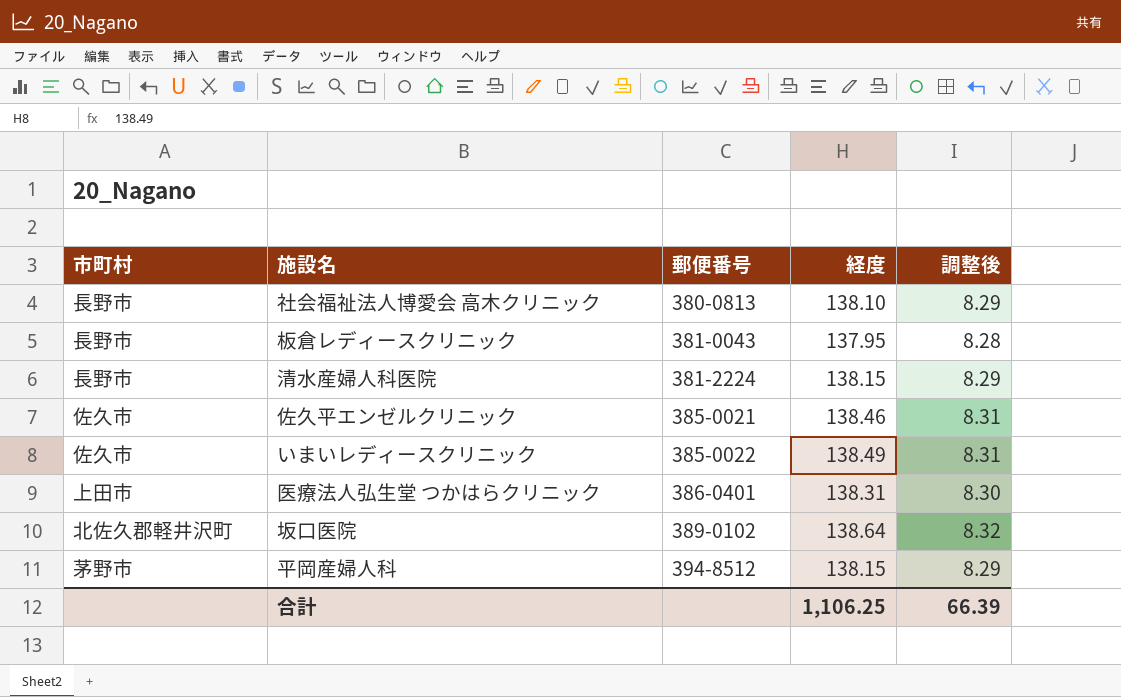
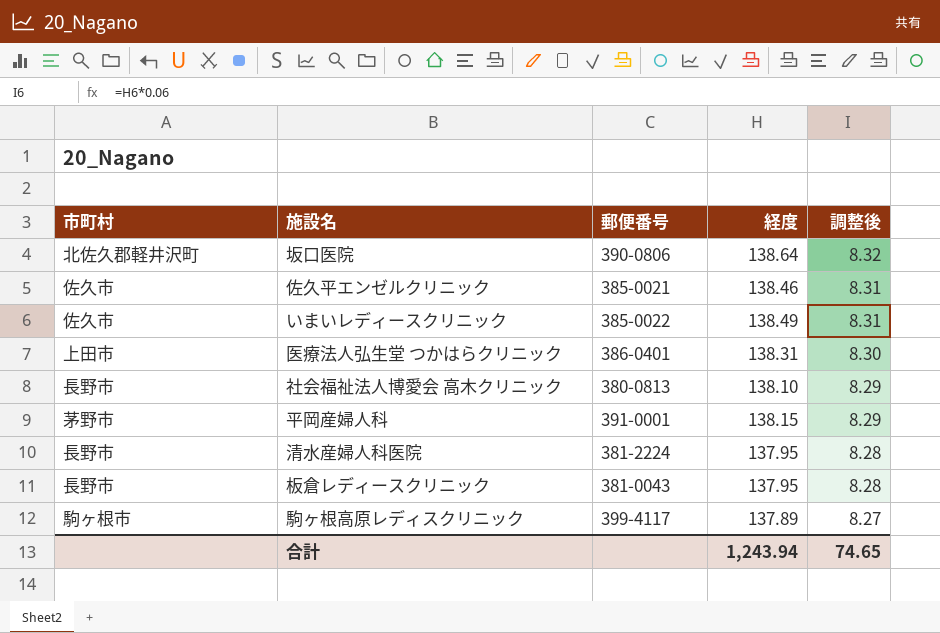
row order: 郵便番号 ascending -> 調整後 descending
坂口医院 | 郵便番号: 389-0102 -> 390-0806
平岡産婦人科 | 郵便番号: 394-8512 -> 391-0001
清水産婦人科医院 | 経度: 138.15 -> 137.95
清水産婦人科医院 | 調整後: 8.29 -> 8.28
row 駒ヶ根高原レディスクリニック: none -> 駒ヶ根市 | 399-4117 | 137.89 | 8.27
合計 | 経度: 1,106.25 -> 1,243.94
合計 | 調整後: 66.39 -> 74.65

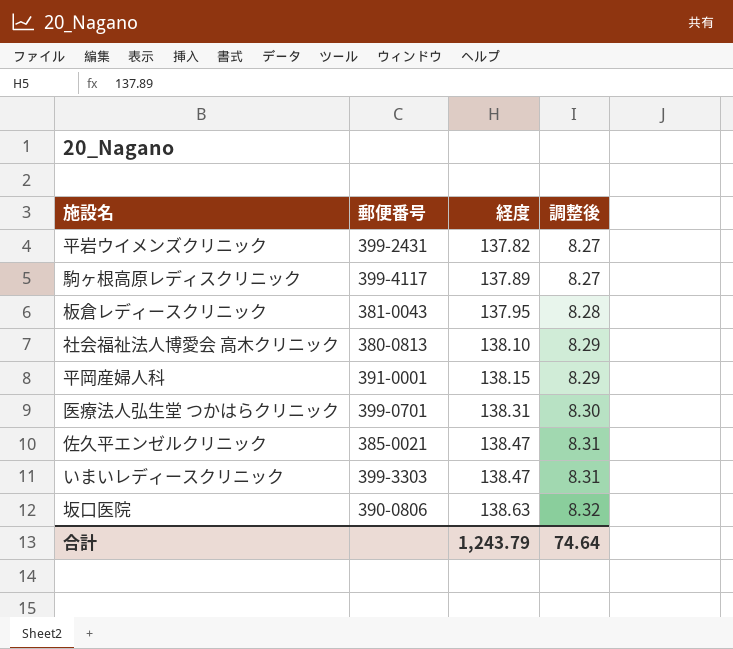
row order: 調整後 descending -> 経度 ascending
column 市町村 | position: 1 -> none
row 清水産婦人科医院: 長野市 | 381-2224 | 137.95 | 8.28 -> none
row 平岩ウイメンズクリニック: none -> 399-2431 | 137.82 | 8.27
医療法人弘生堂 つかはらクリニック | 郵便番号: 386-0401 -> 399-0701
佐久平エンゼルクリニック | 経度: 138.46 -> 138.47
いまいレディースクリニック | 郵便番号: 385-0022 -> 399-3303
いまいレディースクリニック | 経度: 138.49 -> 138.47
坂口医院 | 経度: 138.64 -> 138.63
合計 | 経度: 1,243.94 -> 1,243.79
合計 | 調整後: 74.65 -> 74.64

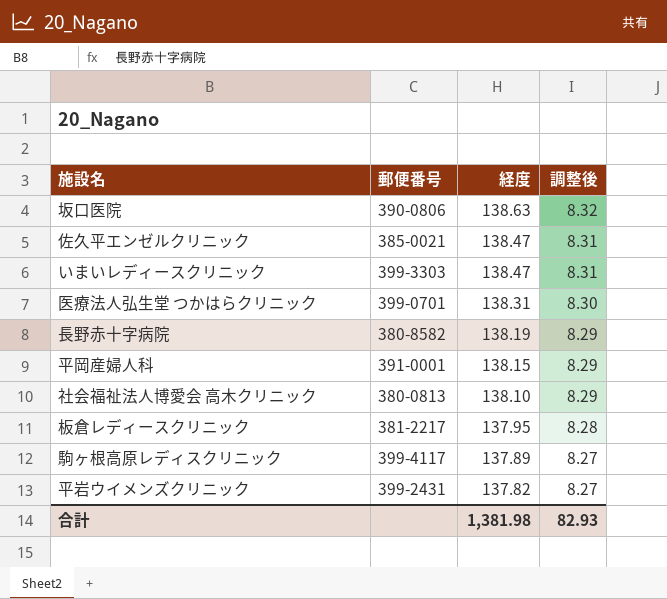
row order: 経度 ascending -> 経度 descending
row 長野赤十字病院: none -> 380-8582 | 138.19 | 8.29
板倉レディースクリニック | 郵便番号: 381-0043 -> 381-2217
合計 | 経度: 1,243.79 -> 1,381.98
合計 | 調整後: 74.64 -> 82.93

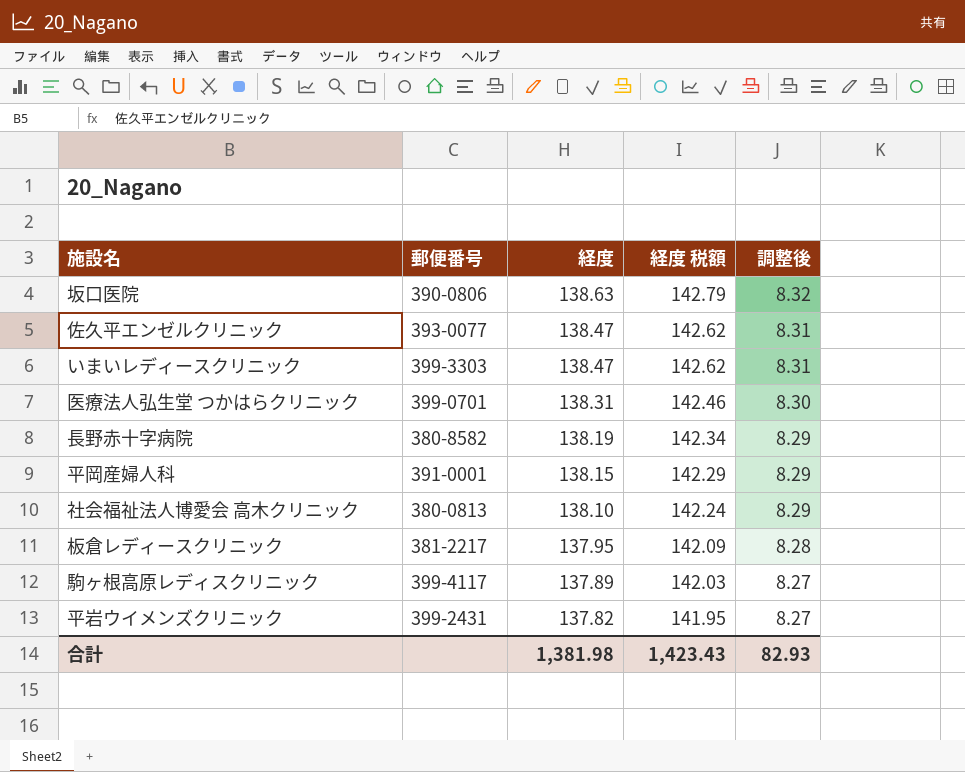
column 経度 税額 | formula: none -> [経度] * 1.03
佐久平エンゼルクリニック | 郵便番号: 385-0021 -> 393-0077

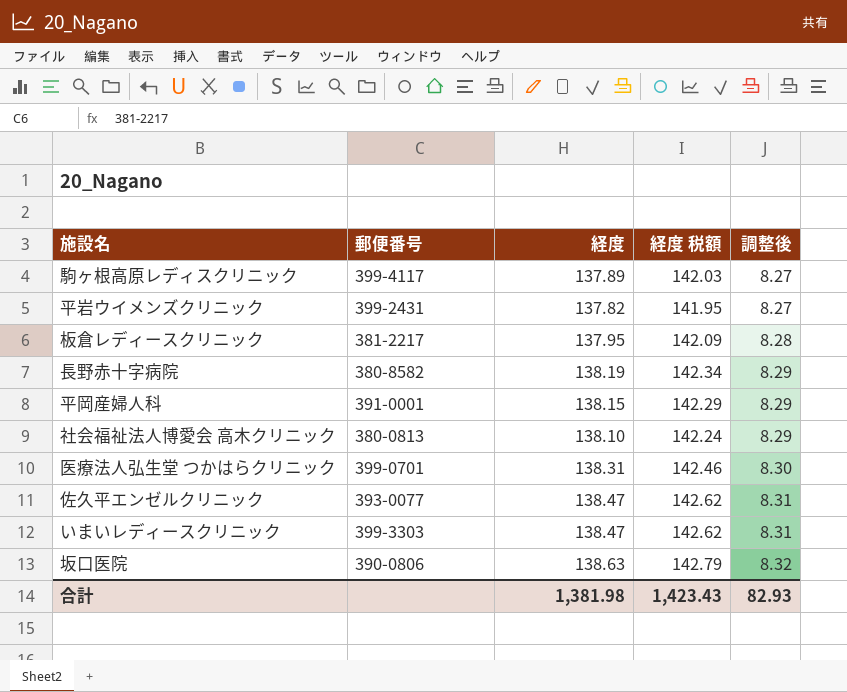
row order: 経度 descending -> 調整後 ascending

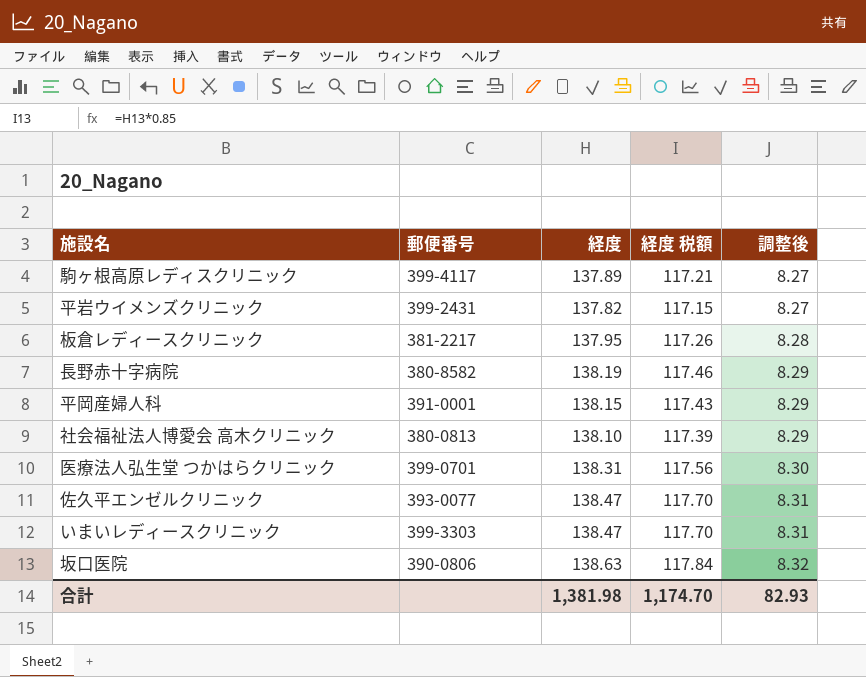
column 経度 税額 | formula: [経度] * 1.03 -> [経度] * 0.85
合計 | 経度 税額: 1,423.43 -> 1,174.70

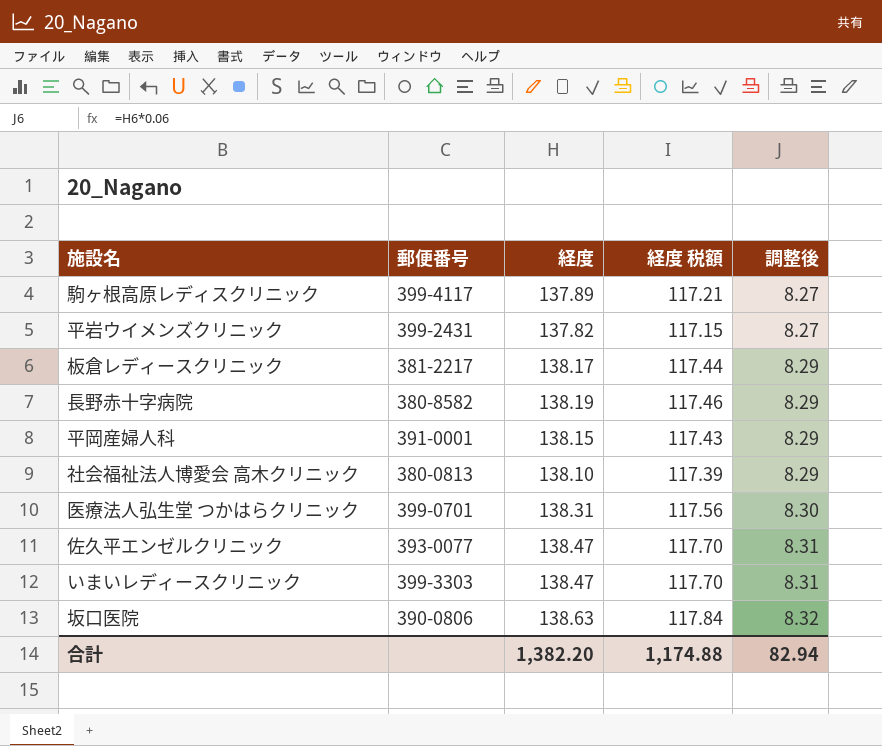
板倉レディースクリニック | 経度: 137.95 -> 138.17
板倉レディースクリニック | 経度 税額: 117.26 -> 117.44
板倉レディースクリニック | 調整後: 8.28 -> 8.29
合計 | 経度: 1,381.98 -> 1,382.20
合計 | 経度 税額: 1,174.70 -> 1,174.88
合計 | 調整後: 82.93 -> 82.94

